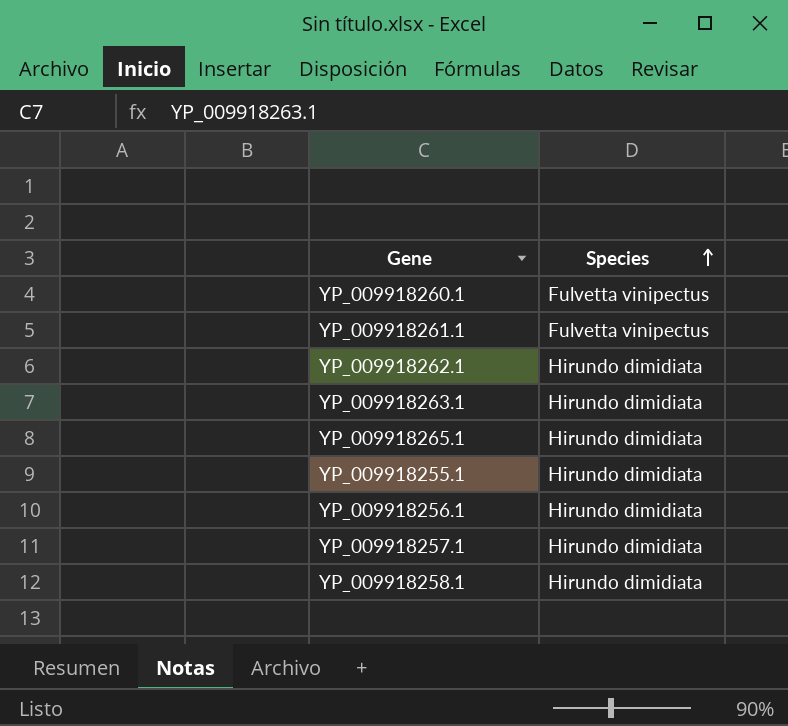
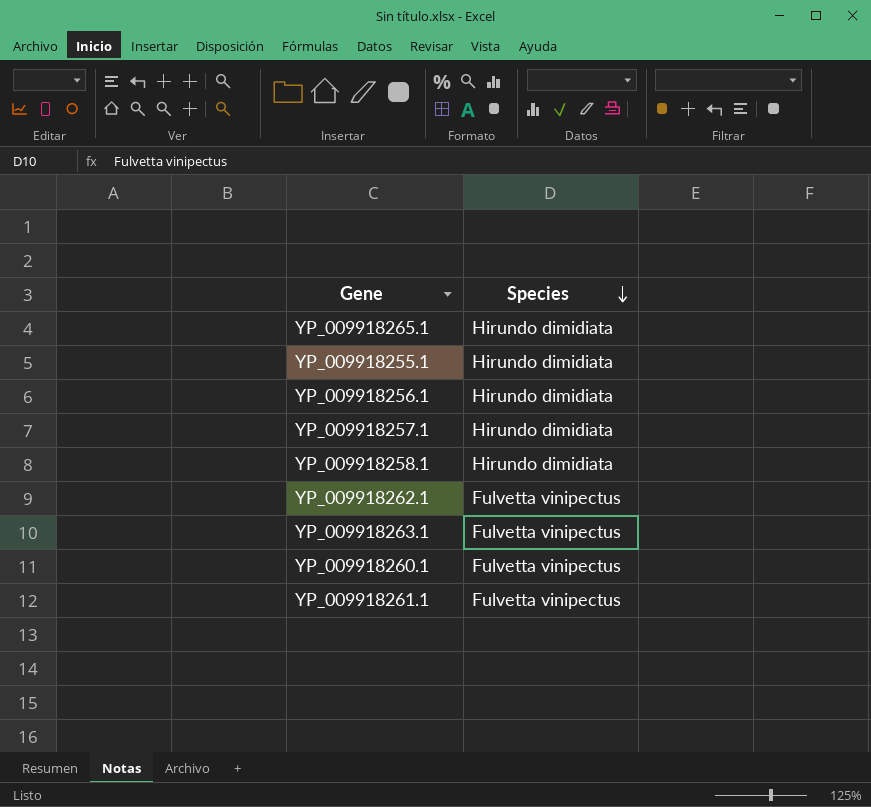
row order: Species ascending -> Species descending
YP_009918262.1 | Species: Hirundo dimidiata -> Fulvetta vinipectus
YP_009918263.1 | Species: Hirundo dimidiata -> Fulvetta vinipectus

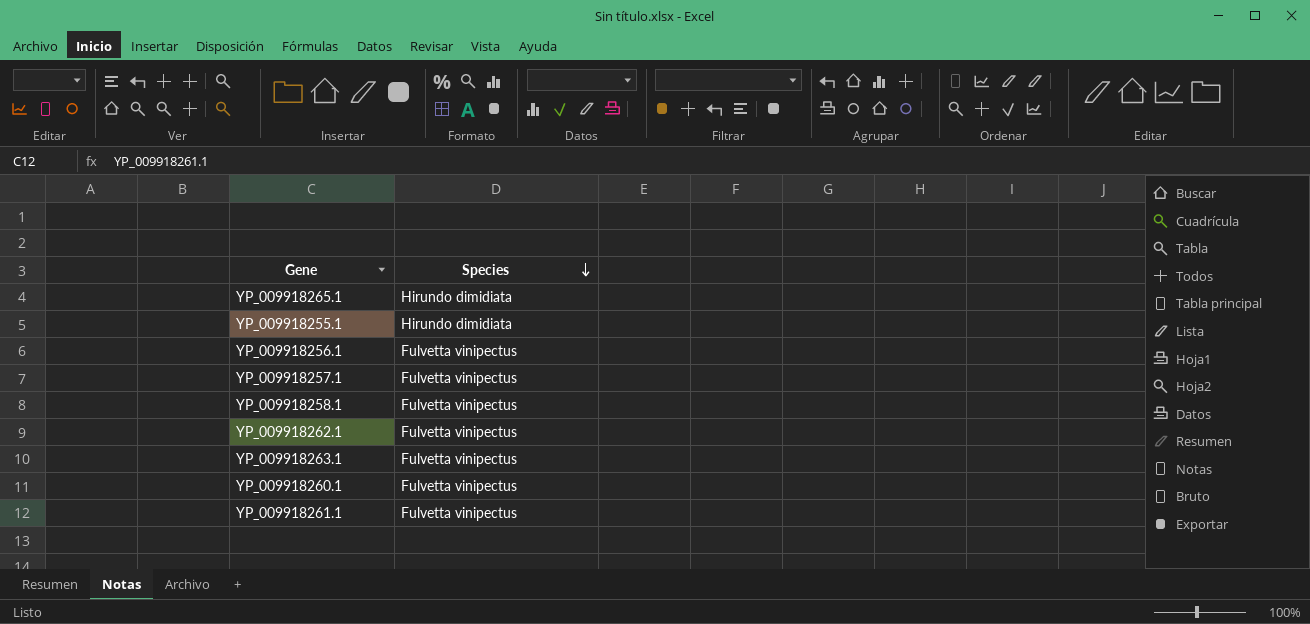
YP_009918256.1 | Species: Hirundo dimidiata -> Fulvetta vinipectus
YP_009918257.1 | Species: Hirundo dimidiata -> Fulvetta vinipectus
YP_009918258.1 | Species: Hirundo dimidiata -> Fulvetta vinipectus

